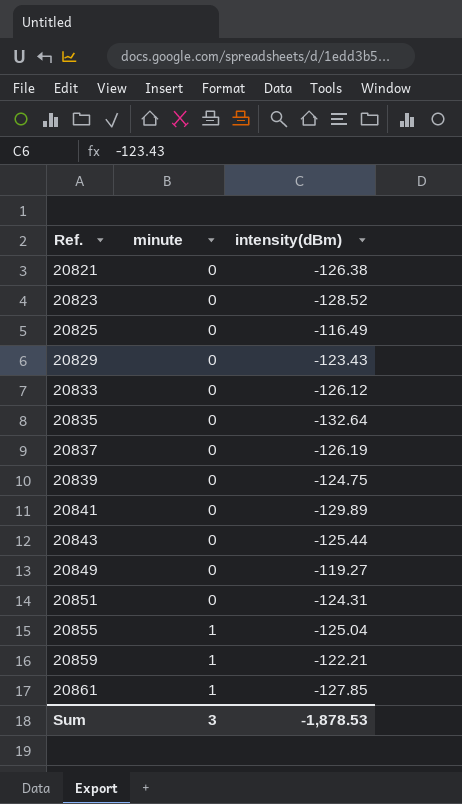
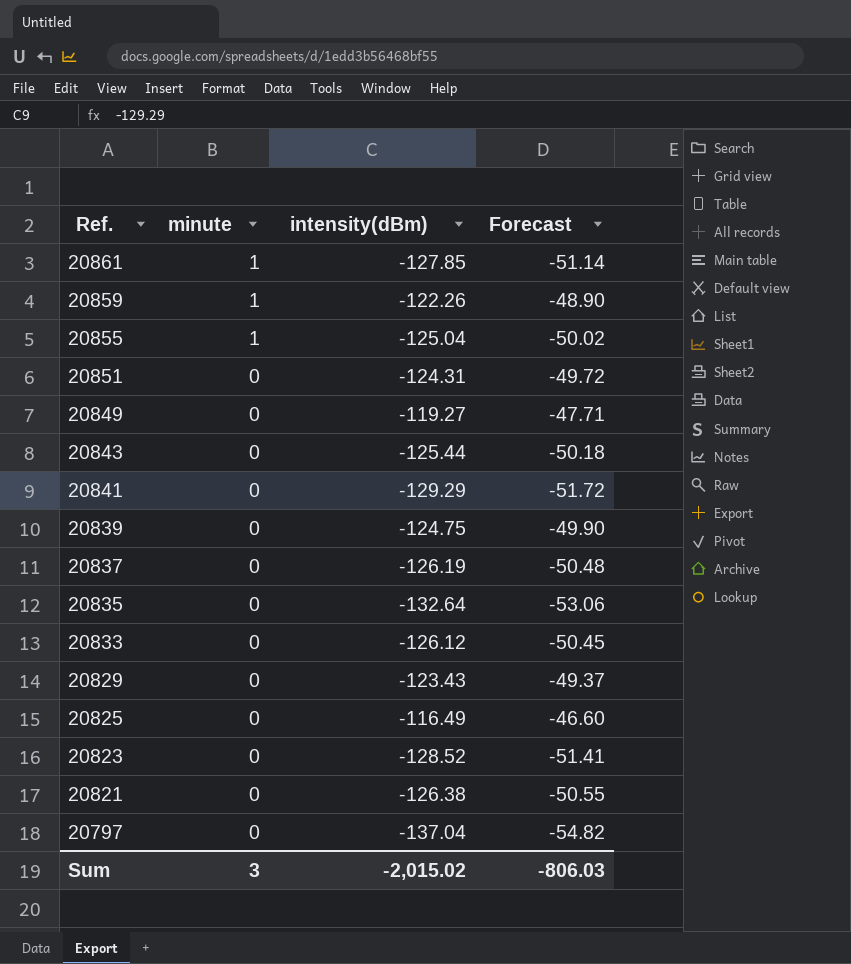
row order: Ref. ascending -> Ref. descending
column Forecast | formula: none -> [intensity(dBm)] * 0.4
20859 | intensity(dBm): -122.21 -> -122.26
20841 | intensity(dBm): -129.89 -> -129.29
row 20797: none -> 0 | -137.04 | -54.82
Sum | intensity(dBm): -1,878.53 -> -2,015.02

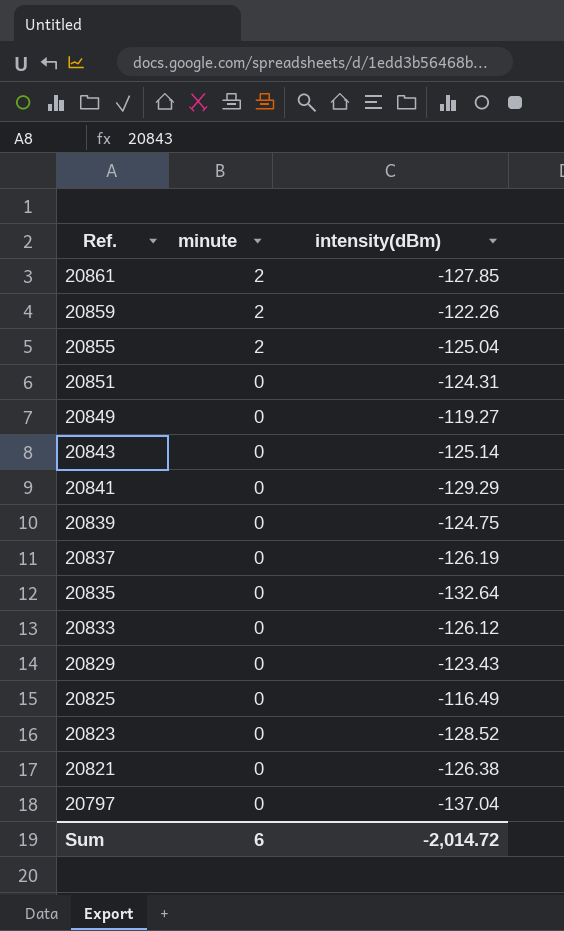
column Forecast | formula: [intensity(dBm)] * 0.4 -> none
20861 | minute: 1 -> 2
20859 | minute: 1 -> 2
20855 | minute: 1 -> 2
20843 | intensity(dBm): -125.44 -> -125.14
Sum | minute: 3 -> 6
Sum | intensity(dBm): -2,015.02 -> -2,014.72

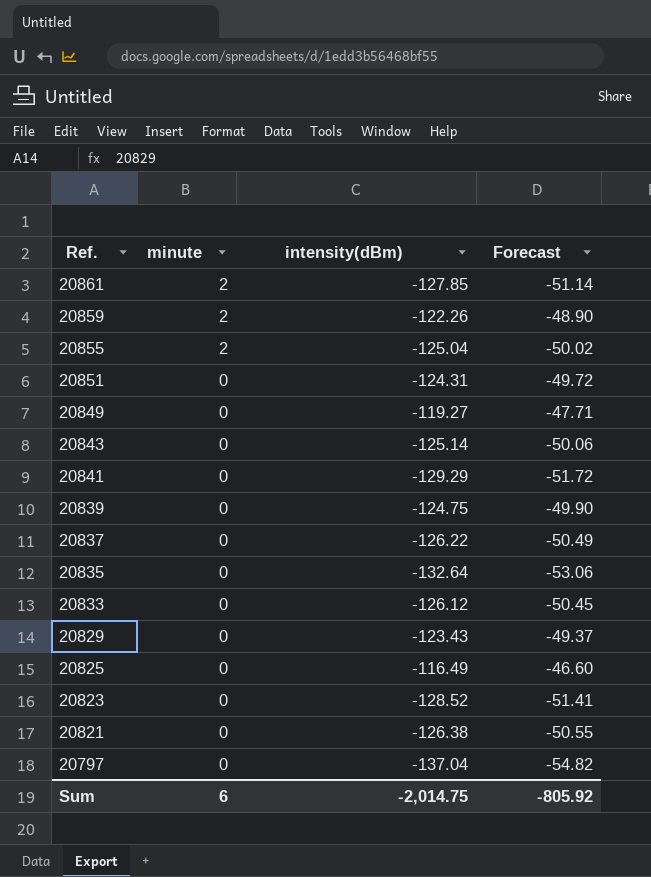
column Forecast | formula: none -> [intensity(dBm)] * 0.4
20837 | intensity(dBm): -126.19 -> -126.22
Sum | intensity(dBm): -2,014.72 -> -2,014.75

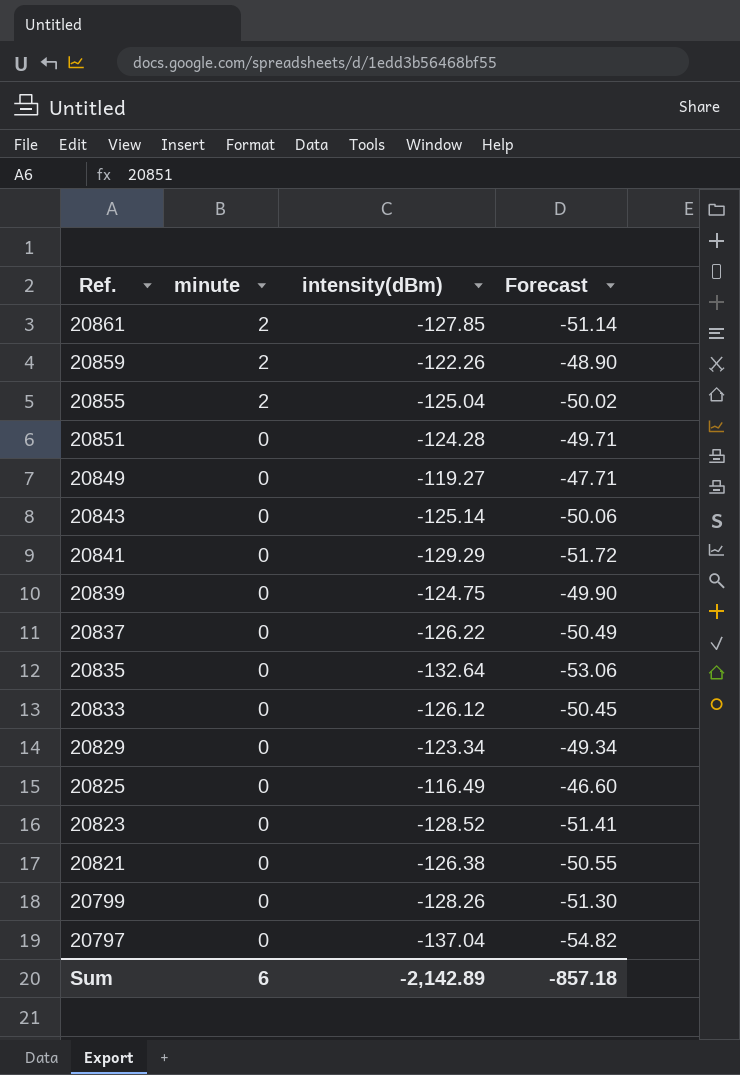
20851 | intensity(dBm): -124.31 -> -124.28
20851 | Forecast: -49.72 -> -49.71
20829 | intensity(dBm): -123.43 -> -123.34
20829 | Forecast: -49.37 -> -49.34
row 20799: none -> 0 | -128.26 | -51.30
Sum | intensity(dBm): -2,014.75 -> -2,142.89
Sum | Forecast: -805.92 -> -857.18

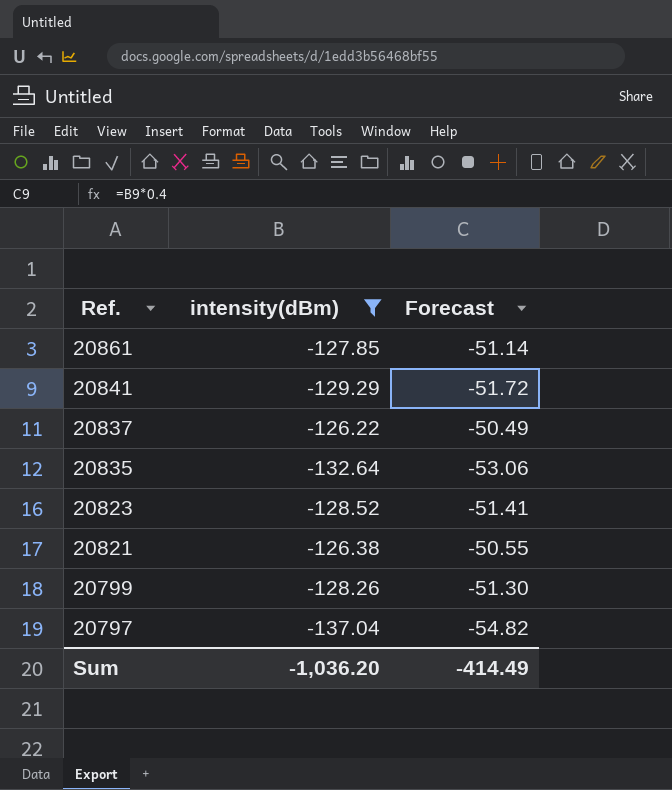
filter: none -> intensity(dBm) <= -126.22
column minute | position: 2 -> none
Sum | intensity(dBm): -2,142.89 -> -1,036.20
Sum | Forecast: -857.18 -> -414.49

